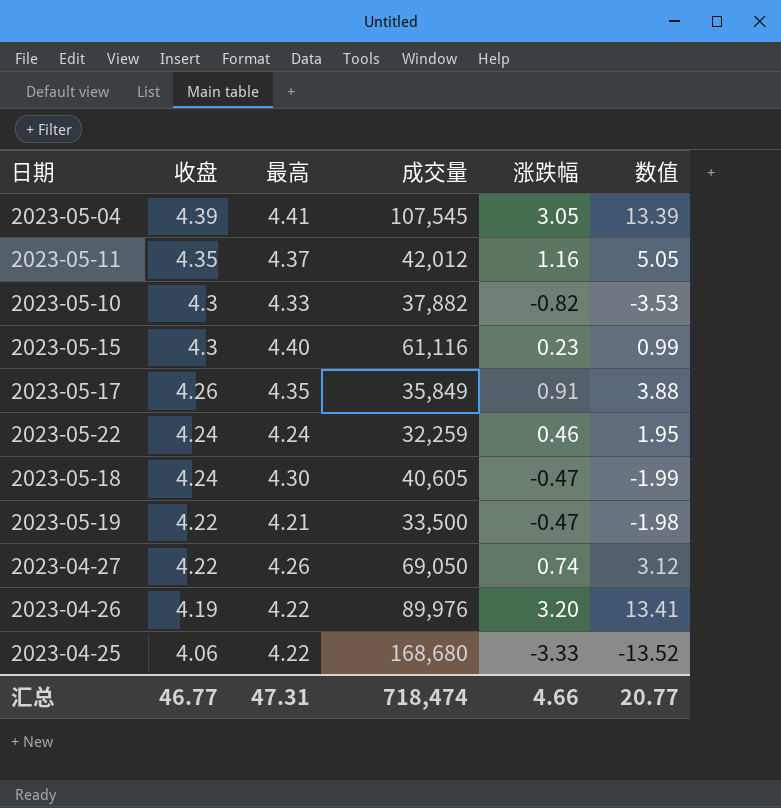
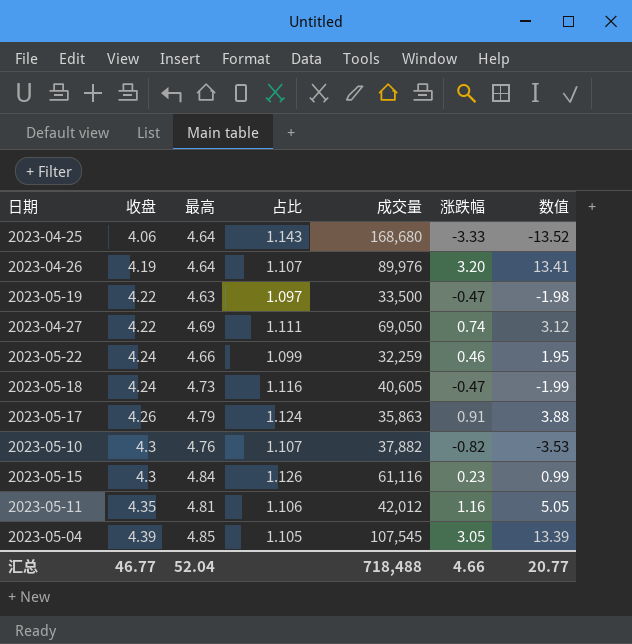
row order: 收盘 descending -> 收盘 ascending
column 占比 | formula: none -> [最高] / [收盘]
2023-04-25 | 最高: 4.22 -> 4.64
2023-04-26 | 最高: 4.22 -> 4.64
2023-05-19 | 最高: 4.21 -> 4.63
2023-04-27 | 最高: 4.26 -> 4.69
2023-05-22 | 最高: 4.24 -> 4.66
2023-05-18 | 最高: 4.30 -> 4.73
2023-05-17 | 最高: 4.35 -> 4.79
2023-05-17 | 成交量: 35,849 -> 35,863
2023-05-10 | 最高: 4.33 -> 4.76
2023-05-15 | 最高: 4.40 -> 4.84
2023-05-11 | 最高: 4.37 -> 4.81
2023-05-04 | 最高: 4.41 -> 4.85
汇总 | 最高: 47.31 -> 52.04
汇总 | 成交量: 718,474 -> 718,488

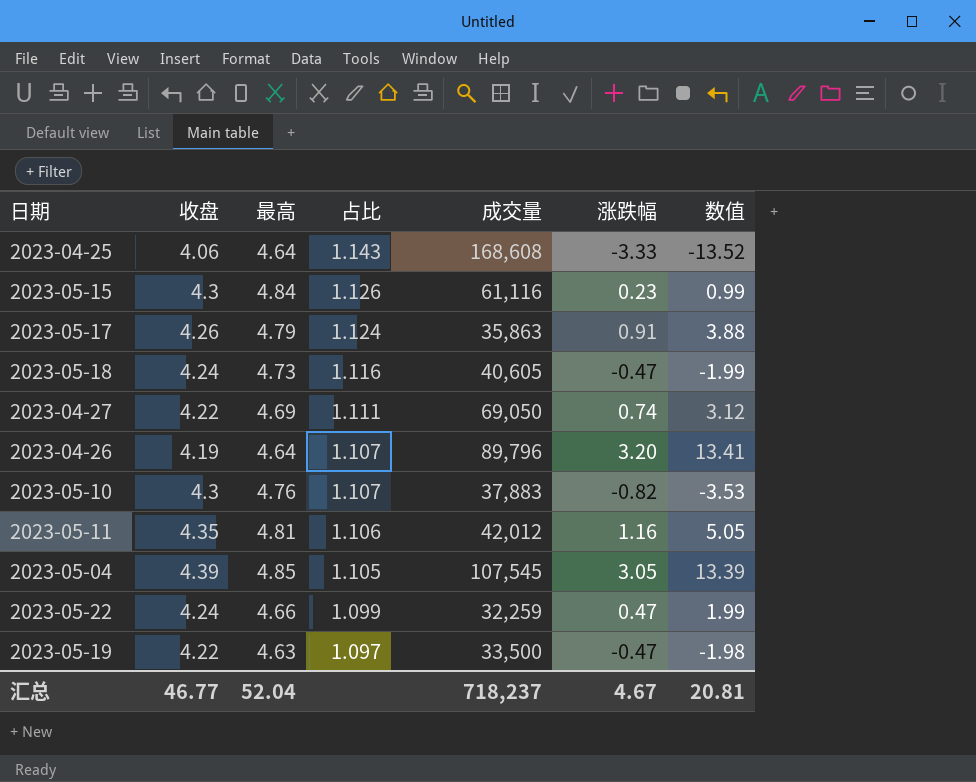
row order: 收盘 ascending -> 占比 descending
2023-04-25 | 成交量: 168,680 -> 168,608
2023-04-26 | 成交量: 89,976 -> 89,796
2023-05-10 | 成交量: 37,882 -> 37,883
2023-05-22 | 涨跌幅: 0.46 -> 0.47
2023-05-22 | 数值: 1.95 -> 1.99
汇总 | 成交量: 718,488 -> 718,237
汇总 | 涨跌幅: 4.66 -> 4.67
汇总 | 数值: 20.77 -> 20.81

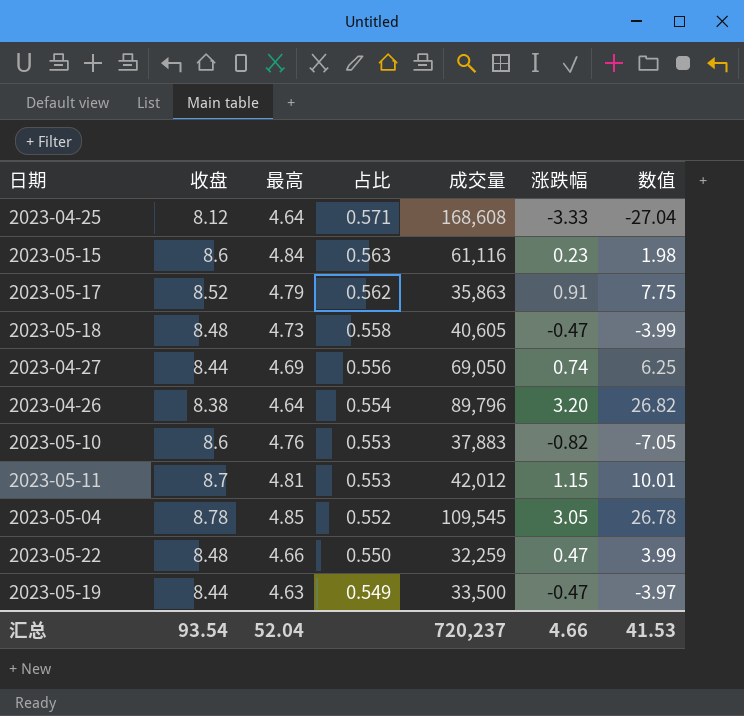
2023-04-25 | 收盘: 4.06 -> 8.12
2023-04-25 | 占比: 1.143 -> 0.571
2023-04-25 | 数值: -13.52 -> -27.04
2023-05-15 | 收盘: 4.3 -> 8.6
2023-05-15 | 占比: 1.126 -> 0.563
2023-05-15 | 数值: 0.99 -> 1.98
2023-05-17 | 收盘: 4.26 -> 8.52
2023-05-17 | 占比: 1.124 -> 0.562
2023-05-17 | 数值: 3.88 -> 7.75
2023-05-18 | 收盘: 4.24 -> 8.48
2023-05-18 | 占比: 1.116 -> 0.558
2023-05-18 | 数值: -1.99 -> -3.99
2023-04-27 | 收盘: 4.22 -> 8.44
2023-04-27 | 占比: 1.111 -> 0.556
2023-04-27 | 数值: 3.12 -> 6.25
2023-04-26 | 收盘: 4.19 -> 8.38
2023-04-26 | 占比: 1.107 -> 0.554
2023-04-26 | 数值: 13.41 -> 26.82
2023-05-10 | 收盘: 4.3 -> 8.6
2023-05-10 | 占比: 1.107 -> 0.553
2023-05-10 | 数值: -3.53 -> -7.05
2023-05-11 | 收盘: 4.35 -> 8.7
2023-05-11 | 占比: 1.106 -> 0.553
2023-05-11 | 涨跌幅: 1.16 -> 1.15
2023-05-11 | 数值: 5.05 -> 10.01
2023-05-04 | 收盘: 4.39 -> 8.78
2023-05-04 | 占比: 1.105 -> 0.552
2023-05-04 | 成交量: 107,545 -> 109,545
2023-05-04 | 数值: 13.39 -> 26.78
2023-05-22 | 收盘: 4.24 -> 8.48
2023-05-22 | 占比: 1.099 -> 0.550
2023-05-22 | 数值: 1.99 -> 3.99
2023-05-19 | 收盘: 4.22 -> 8.44
2023-05-19 | 占比: 1.097 -> 0.549
2023-05-19 | 数值: -1.98 -> -3.97
汇总 | 收盘: 46.77 -> 93.54
汇总 | 成交量: 718,237 -> 720,237
汇总 | 涨跌幅: 4.67 -> 4.66
汇总 | 数值: 20.81 -> 41.53

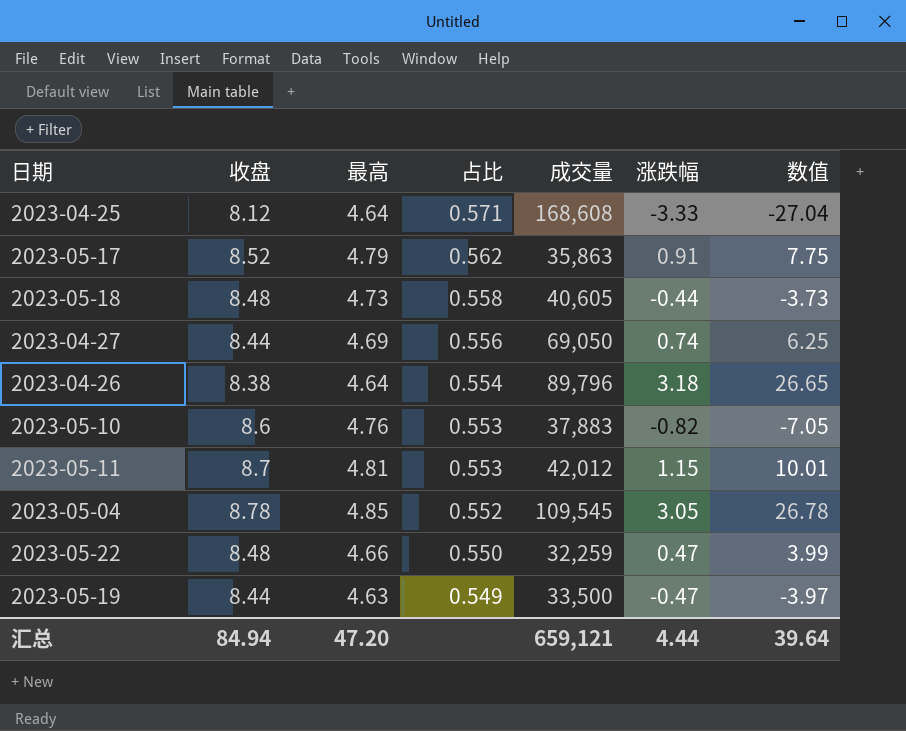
row 2023-05-15: 8.6 | 4.84 | 0.563 | 61,116 | 0.23 | 1.98 -> none
2023-05-18 | 涨跌幅: -0.47 -> -0.44
2023-05-18 | 数值: -3.99 -> -3.73
2023-04-26 | 涨跌幅: 3.20 -> 3.18
2023-04-26 | 数值: 26.82 -> 26.65
汇总 | 收盘: 93.54 -> 84.94
汇总 | 最高: 52.04 -> 47.20
汇总 | 成交量: 720,237 -> 659,121
汇总 | 涨跌幅: 4.66 -> 4.44
汇总 | 数值: 41.53 -> 39.64

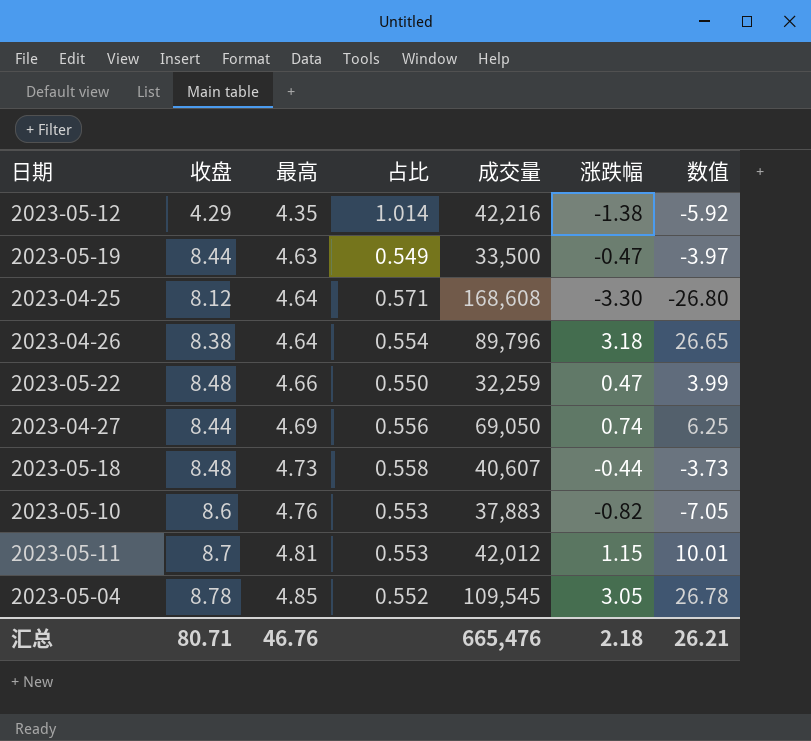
row order: 占比 descending -> 最高 ascending
row 2023-05-17: 8.52 | 4.79 | 0.562 | 35,863 | 0.91 | 7.75 -> none
row 2023-05-12: none -> 4.29 | 4.35 | 1.014 | 42,216 | -1.38 | -5.92
2023-04-25 | 涨跌幅: -3.33 -> -3.30
2023-04-25 | 数值: -27.04 -> -26.80
2023-05-18 | 成交量: 40,605 -> 40,607
汇总 | 收盘: 84.94 -> 80.71
汇总 | 最高: 47.20 -> 46.76
汇总 | 成交量: 659,121 -> 665,476
汇总 | 涨跌幅: 4.44 -> 2.18
汇总 | 数值: 39.64 -> 26.21

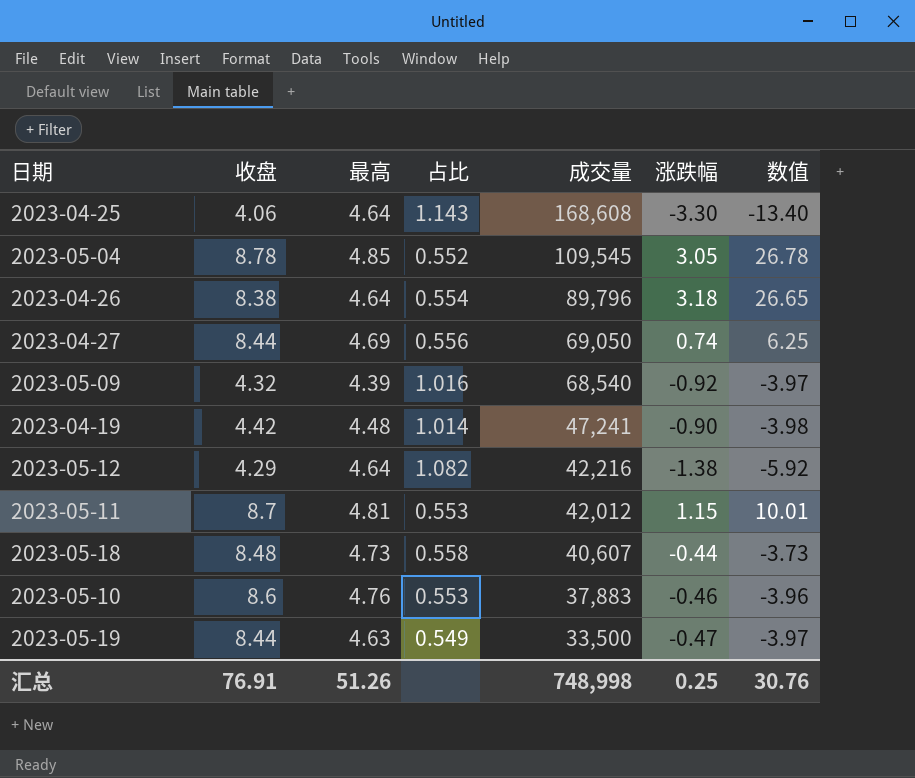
row order: 最高 ascending -> 成交量 descending
row 2023-05-22: 8.48 | 4.66 | 0.550 | 32,259 | 0.47 | 3.99 -> none
2023-04-25 | 收盘: 8.12 -> 4.06
2023-04-25 | 占比: 0.571 -> 1.143
2023-04-25 | 数值: -26.80 -> -13.40
row 2023-05-09: none -> 4.32 | 4.39 | 1.016 | 68,540 | -0.92 | -3.97
row 2023-04-19: none -> 4.42 | 4.48 | 1.014 | 47,241 | -0.90 | -3.98
2023-05-12 | 最高: 4.35 -> 4.64
2023-05-12 | 占比: 1.014 -> 1.082
2023-05-10 | 涨跌幅: -0.82 -> -0.46
2023-05-10 | 数值: -7.05 -> -3.96
汇总 | 收盘: 80.71 -> 76.91
汇总 | 最高: 46.76 -> 51.26
汇总 | 成交量: 665,476 -> 748,998
汇总 | 涨跌幅: 2.18 -> 0.25
汇总 | 数值: 26.21 -> 30.76

